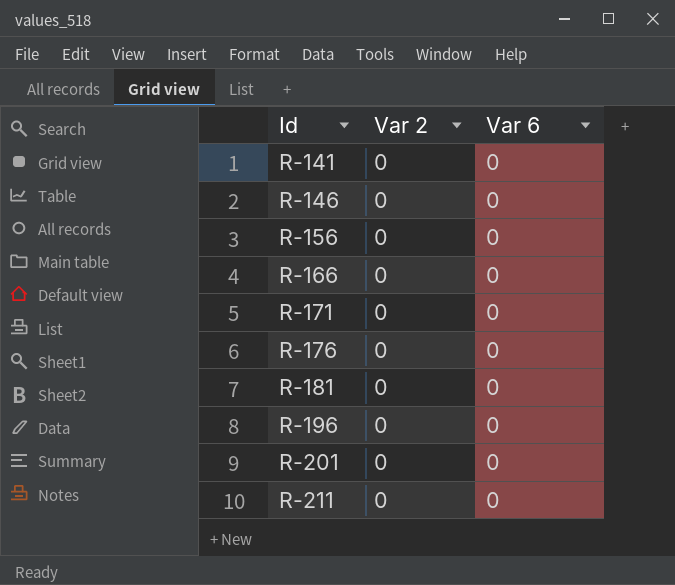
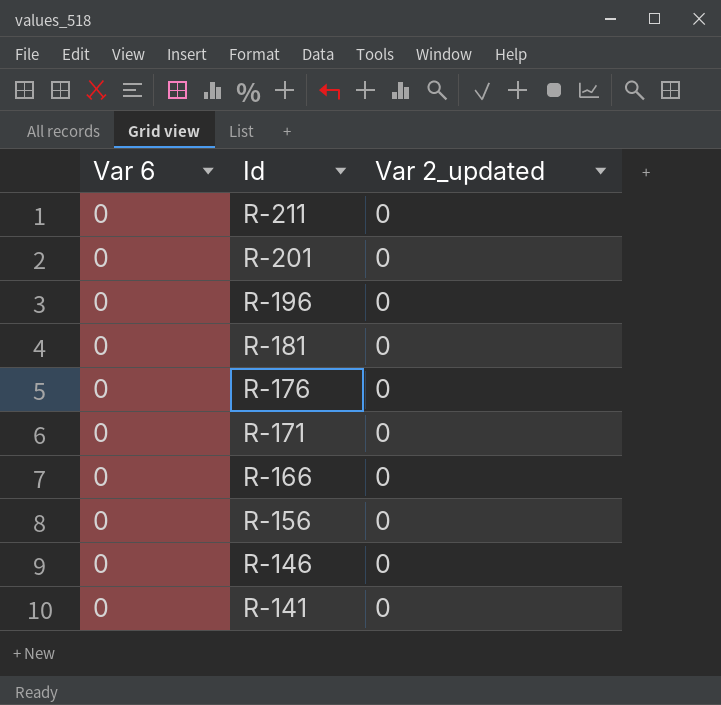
row order: Id ascending -> Id descending
column Var 6 | position: 3 -> 1
column name: Var 2 -> Var 2_updated

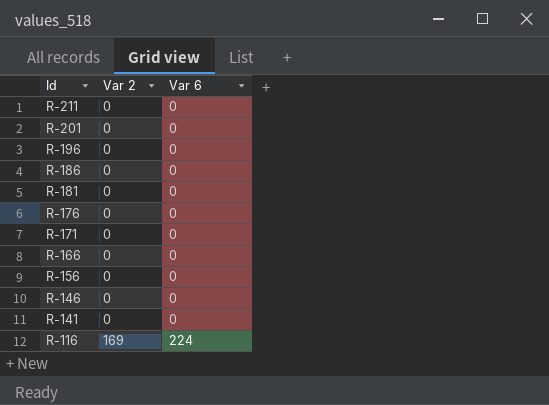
column name: Var 2_updated -> Var 2
column Var 6 | position: 1 -> 3
row R-186: none -> 0 | 0
row R-116: none -> 169 | 224

